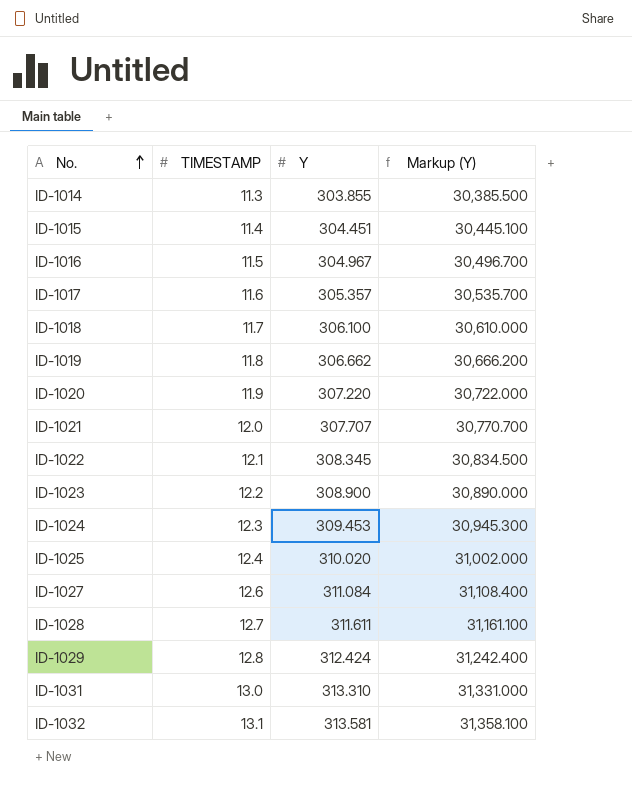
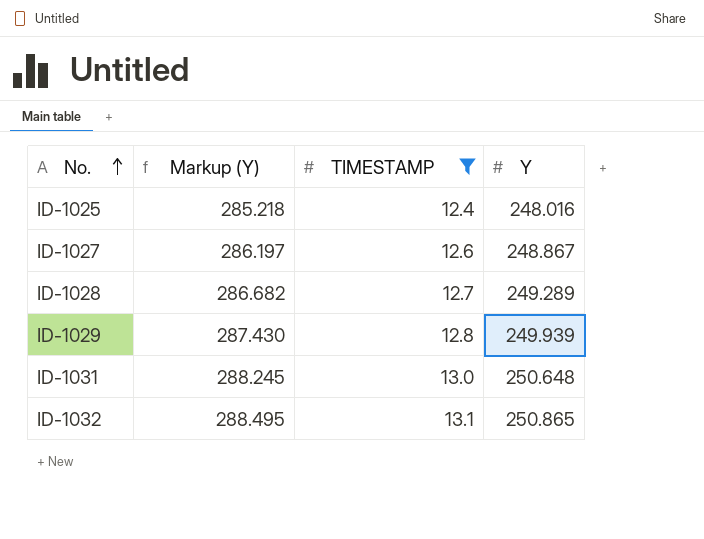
filter: none -> TIMESTAMP >= 12.4
column Markup (Y) | formula: [Y] * 100 -> [Y] * 1.15
column Markup (Y) | position: 4 -> 2
ID-1025 | Y: 310.020 -> 248.016
ID-1027 | Y: 311.084 -> 248.867
ID-1028 | Y: 311.611 -> 249.289
ID-1029 | Y: 312.424 -> 249.939
ID-1031 | Y: 313.310 -> 250.648
ID-1032 | Y: 313.581 -> 250.865

